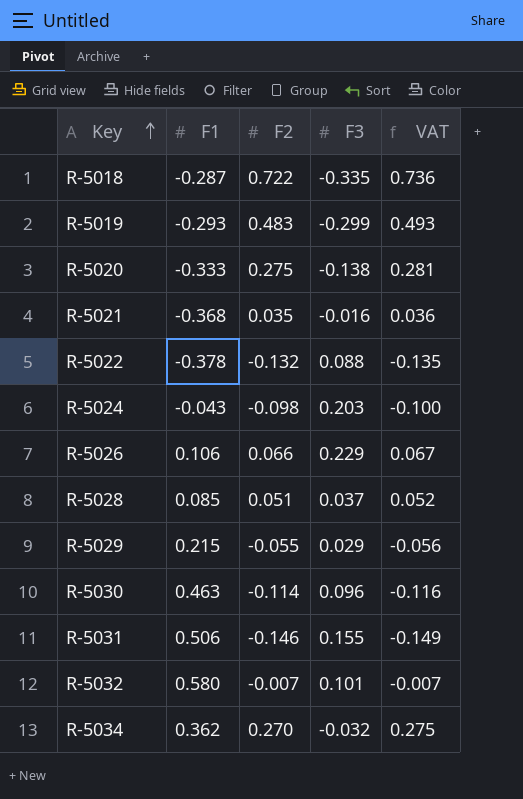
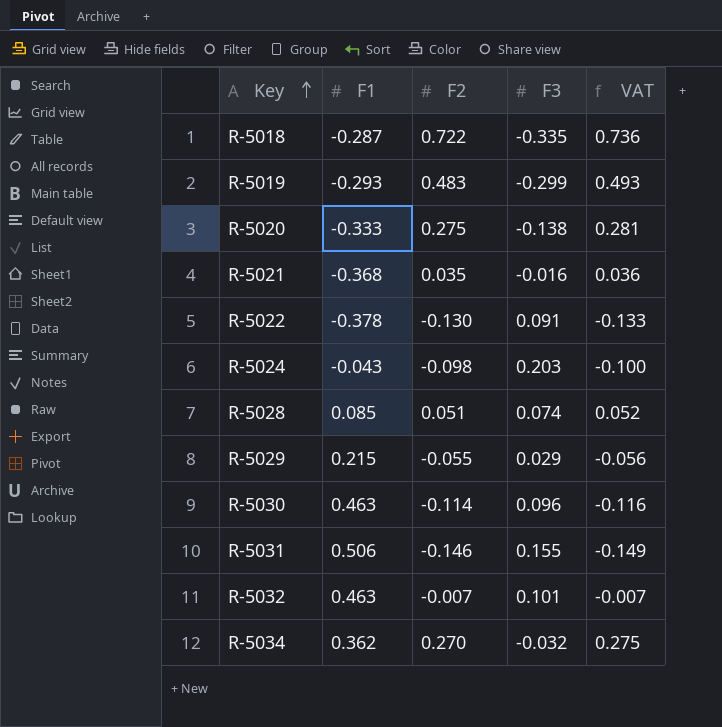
row R-5026: 0.106 | 0.066 | 0.229 | 0.067 -> none
R-5022 | F2: -0.132 -> -0.130
R-5022 | F3: 0.088 -> 0.091
R-5022 | VAT: -0.135 -> -0.133
R-5028 | F3: 0.037 -> 0.074
R-5032 | F1: 0.580 -> 0.463

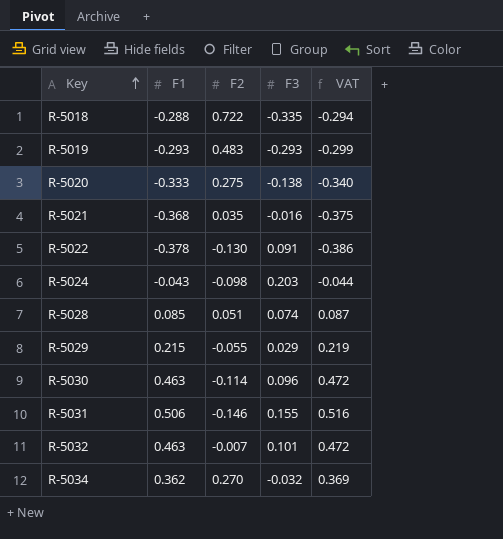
column VAT | formula: [F2] * 1.02 -> [F1] * 1.02
R-5018 | F1: -0.287 -> -0.288
R-5019 | F3: -0.299 -> -0.293

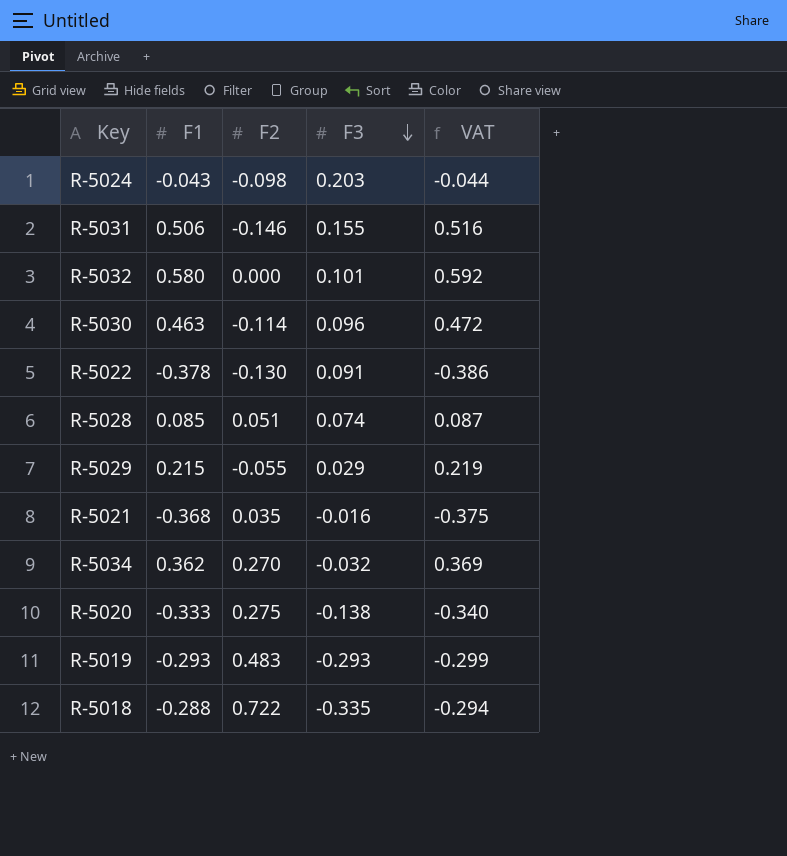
row order: Key ascending -> F3 descending
R-5032 | F1: 0.463 -> 0.580
R-5032 | F2: -0.007 -> 0.000
R-5032 | VAT: 0.472 -> 0.592

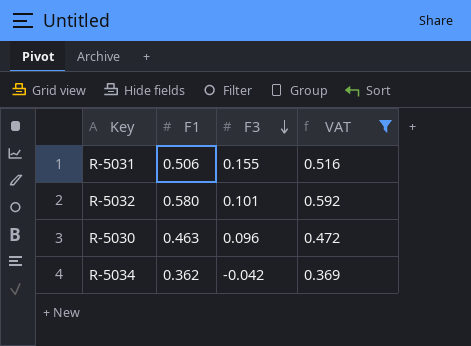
filter: none -> VAT >= 0.369
column F2 | position: 3 -> none
R-5034 | F3: -0.032 -> -0.042

